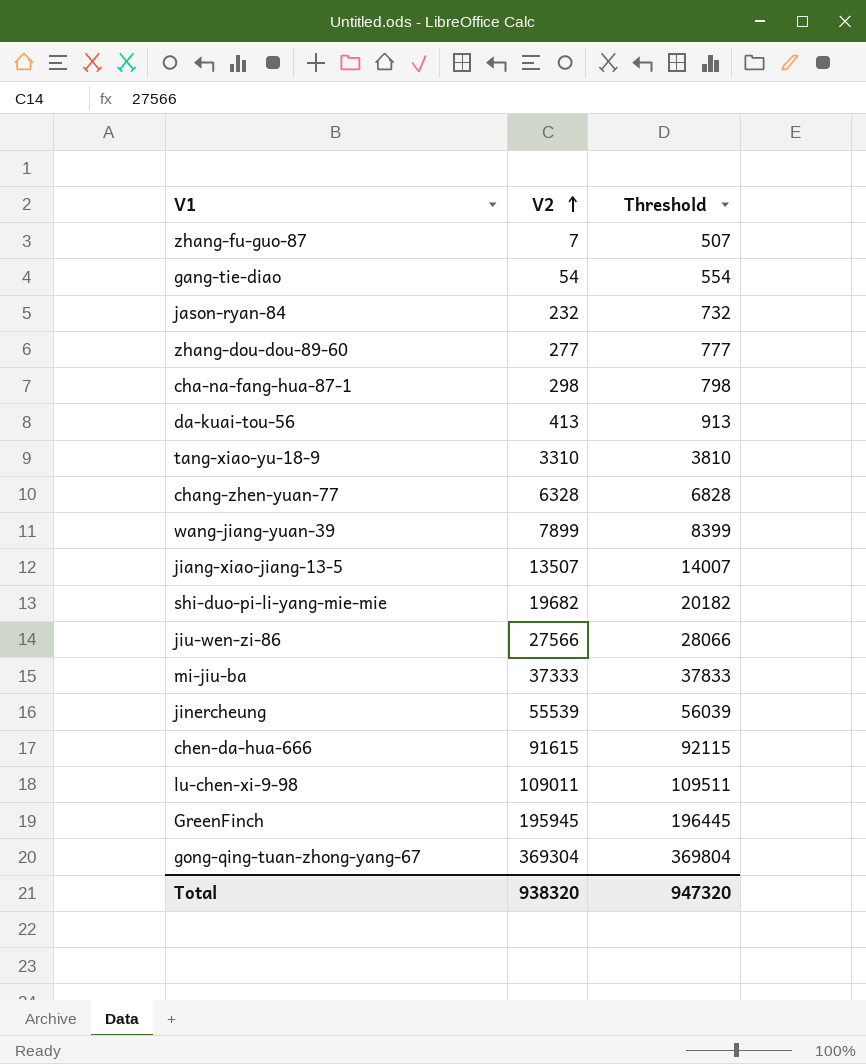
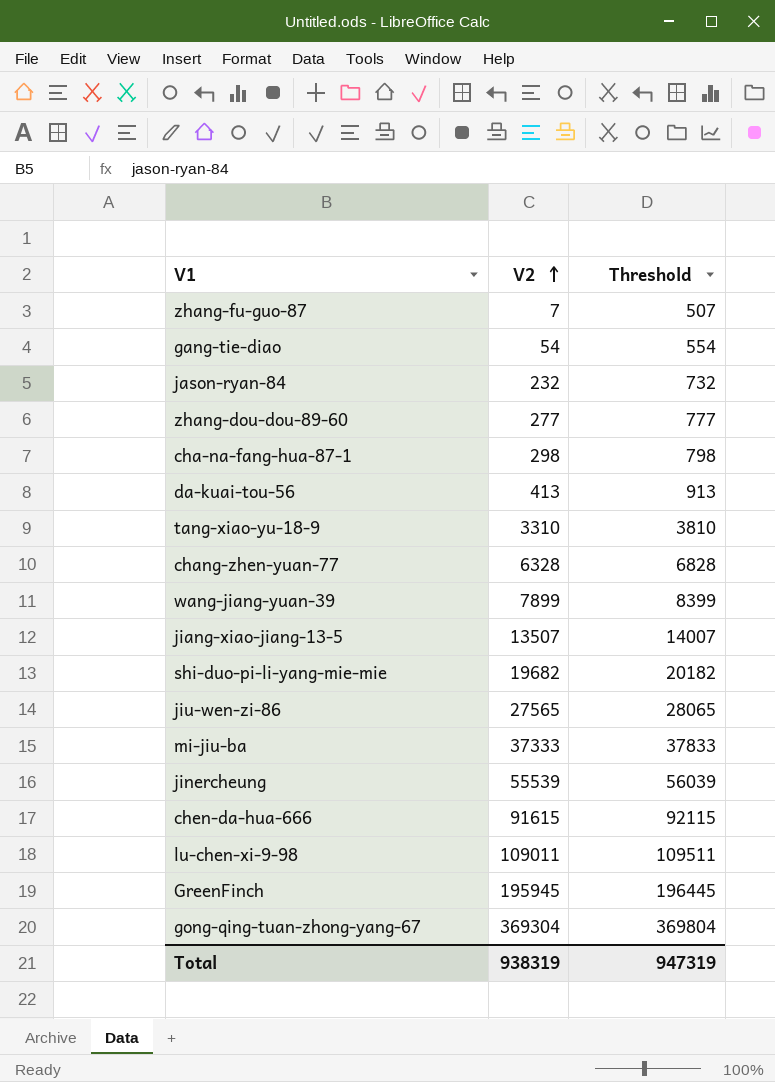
jiu-wen-zi-86 | V2: 27566 -> 27565
jiu-wen-zi-86 | Threshold: 28066 -> 28065
Total | V2: 938320 -> 938319
Total | Threshold: 947320 -> 947319

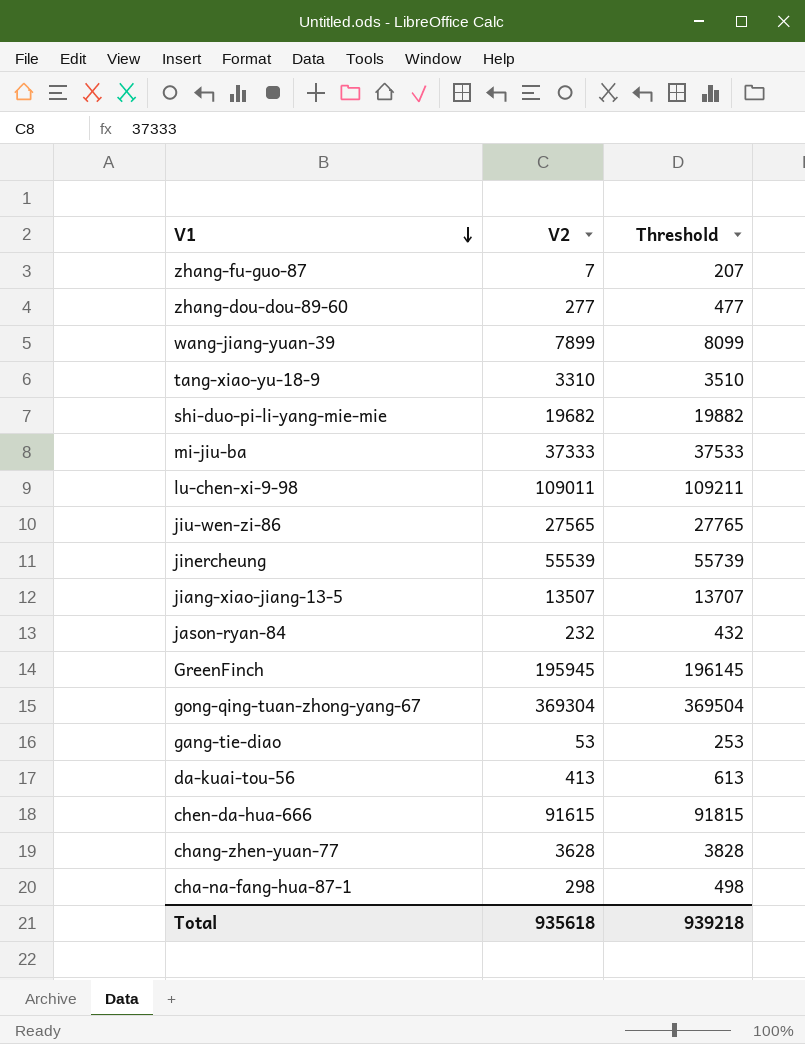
row order: V2 ascending -> V1 descending
column Threshold | formula: [V2] + 500 -> [V2] + 200
gang-tie-diao | V2: 54 -> 53
chang-zhen-yuan-77 | V2: 6328 -> 3628
Total | V2: 938319 -> 935618
Total | Threshold: 947319 -> 939218

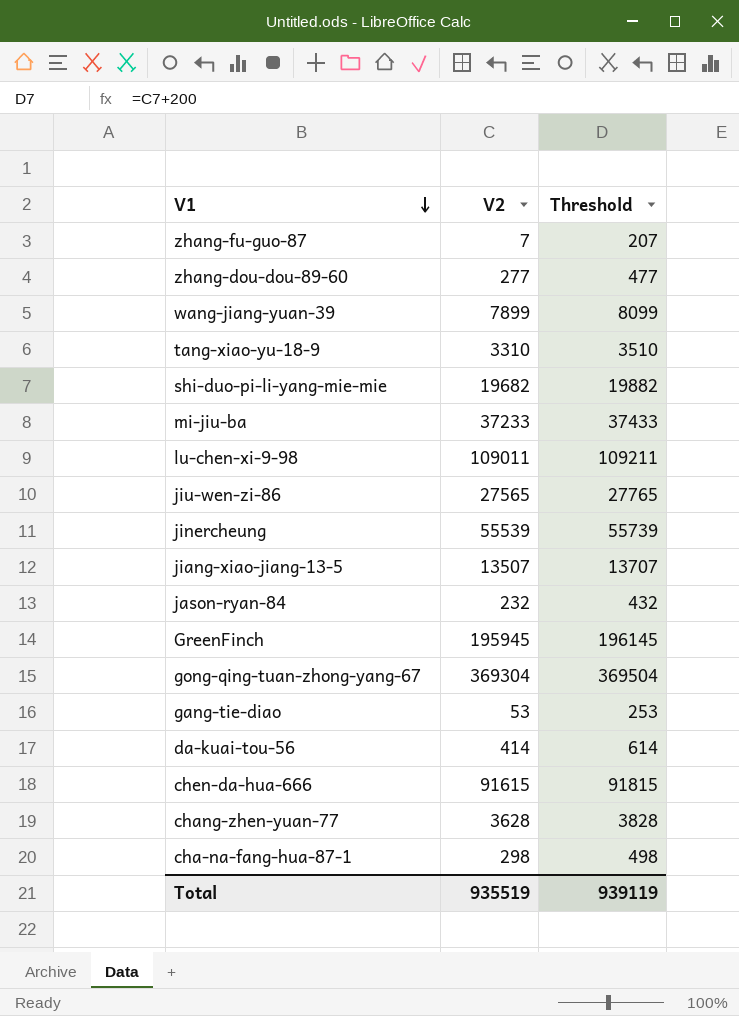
mi-jiu-ba | V2: 37333 -> 37233
mi-jiu-ba | Threshold: 37533 -> 37433
da-kuai-tou-56 | V2: 413 -> 414
da-kuai-tou-56 | Threshold: 613 -> 614
Total | V2: 935618 -> 935519
Total | Threshold: 939218 -> 939119

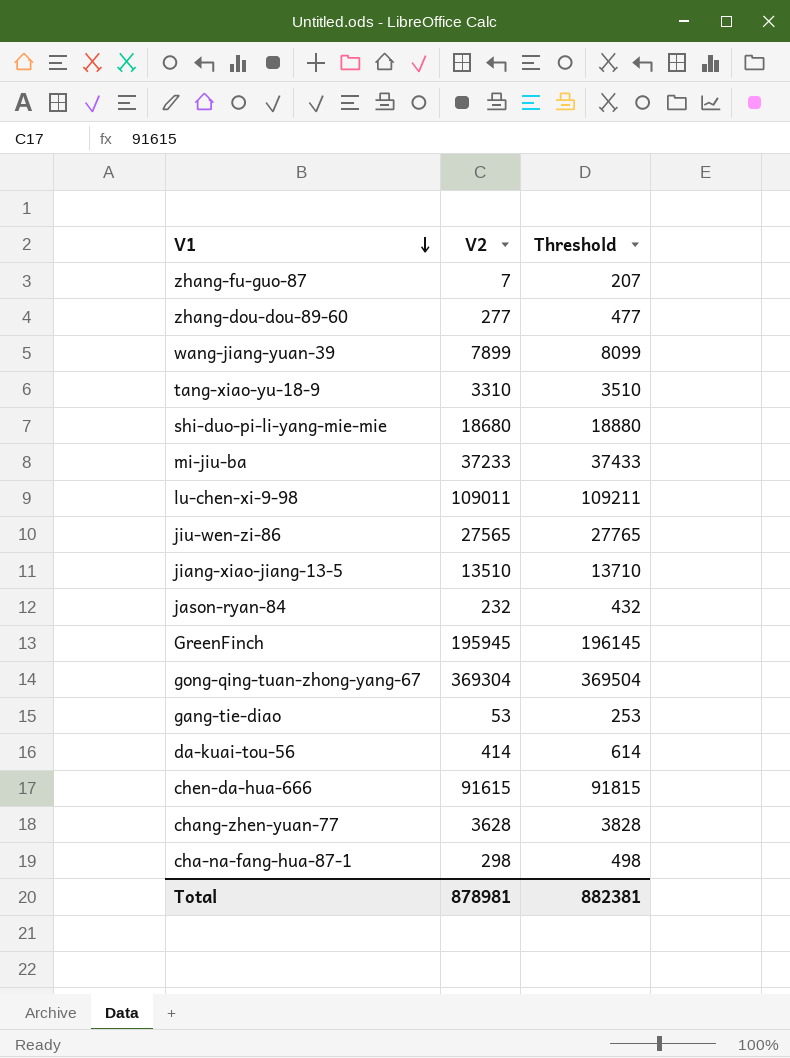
row jinercheung: 55539 | 55739 -> none
shi-duo-pi-li-yang-mie-mie | V2: 19682 -> 18680
shi-duo-pi-li-yang-mie-mie | Threshold: 19882 -> 18880
jiang-xiao-jiang-13-5 | V2: 13507 -> 13510
jiang-xiao-jiang-13-5 | Threshold: 13707 -> 13710
Total | V2: 935519 -> 878981
Total | Threshold: 939119 -> 882381

